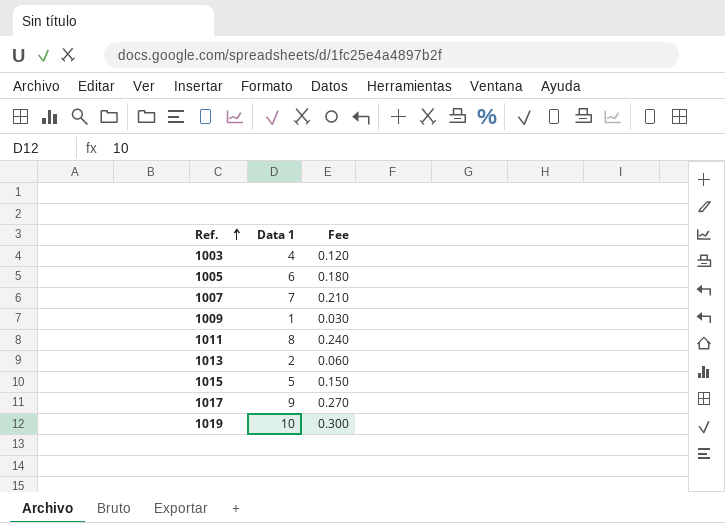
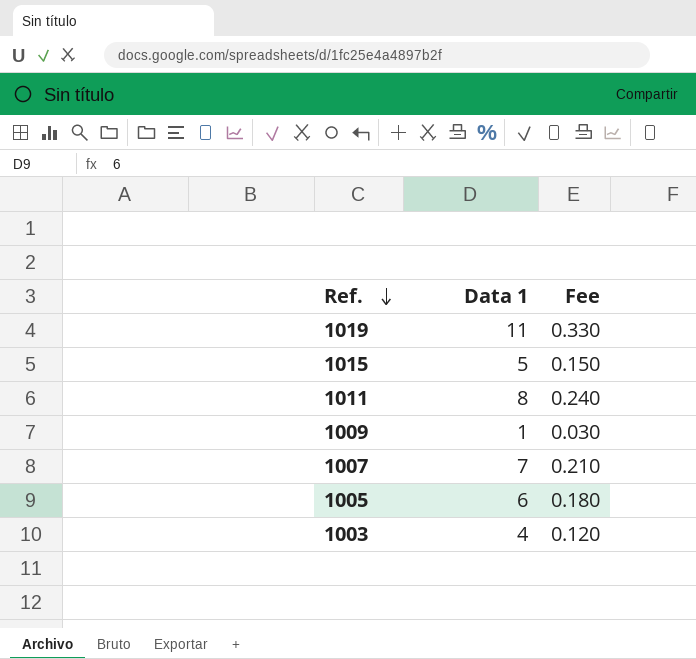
row order: Ref. ascending -> Ref. descending
row 1013: 2 | 0.060 -> none
row 1017: 9 | 0.270 -> none
1019 | Data 1: 10 -> 11
1019 | Fee: 0.300 -> 0.330

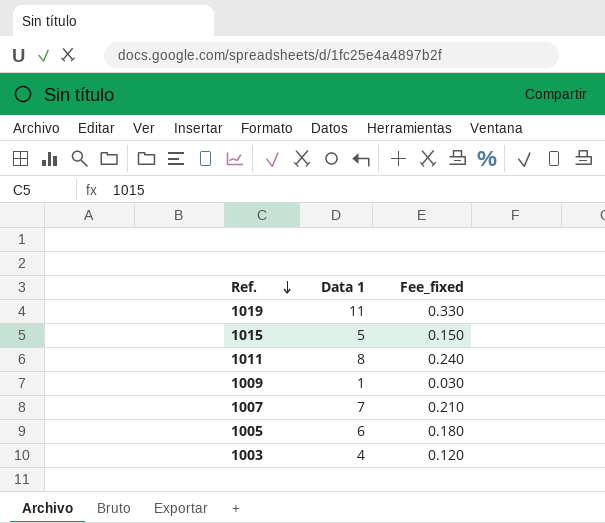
column name: Fee -> Fee_fixed

